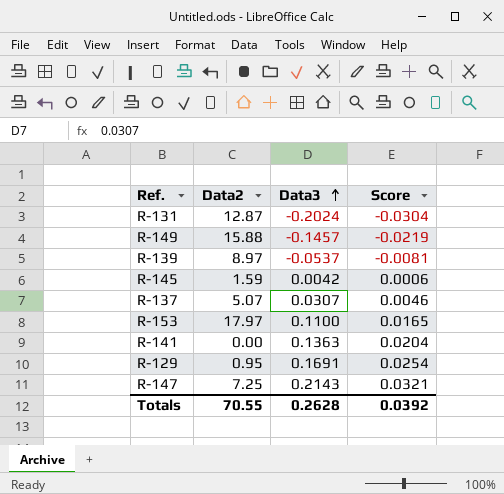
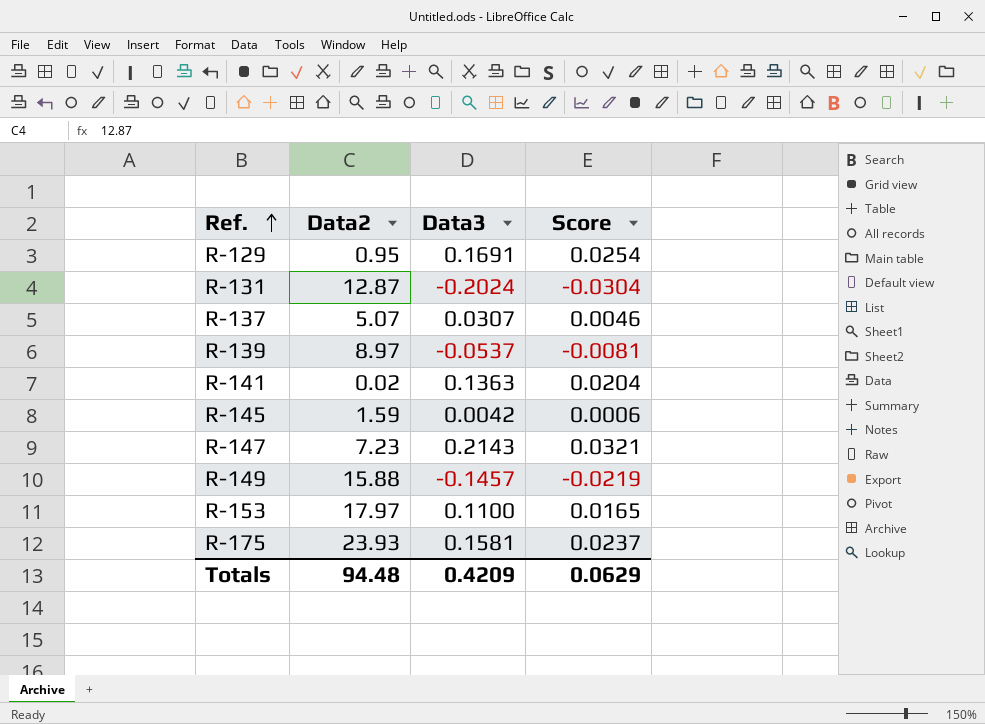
row order: Data3 ascending -> Ref. ascending
R-141 | Data2: 0.00 -> 0.02
R-147 | Data2: 7.25 -> 7.23
row R-175: none -> 23.93 | 0.1581 | 0.0237
Totals | Data2: 70.55 -> 94.48
Totals | Data3: 0.2628 -> 0.4209
Totals | Score: 0.0392 -> 0.0629

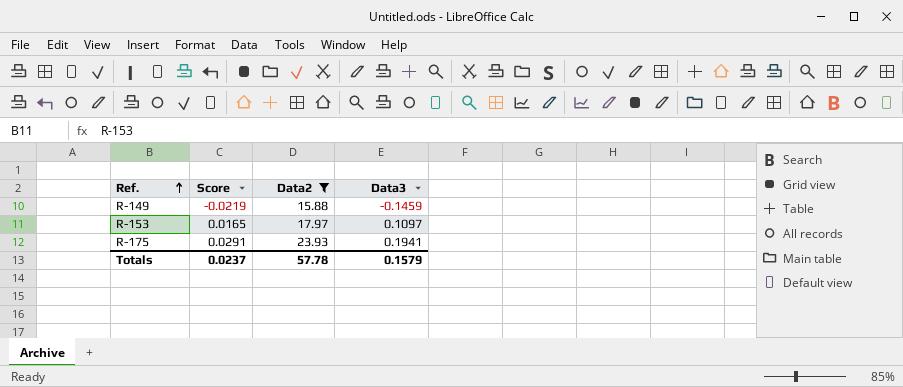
filter: none -> Data2 >= 15.88
column Score | position: 4 -> 2
R-149 | Data3: -0.1457 -> -0.1459
R-153 | Data3: 0.1100 -> 0.1097
R-175 | Score: 0.0237 -> 0.0291
R-175 | Data3: 0.1581 -> 0.1941
Totals | Score: 0.0629 -> 0.0237
Totals | Data2: 94.48 -> 57.78
Totals | Data3: 0.4209 -> 0.1579

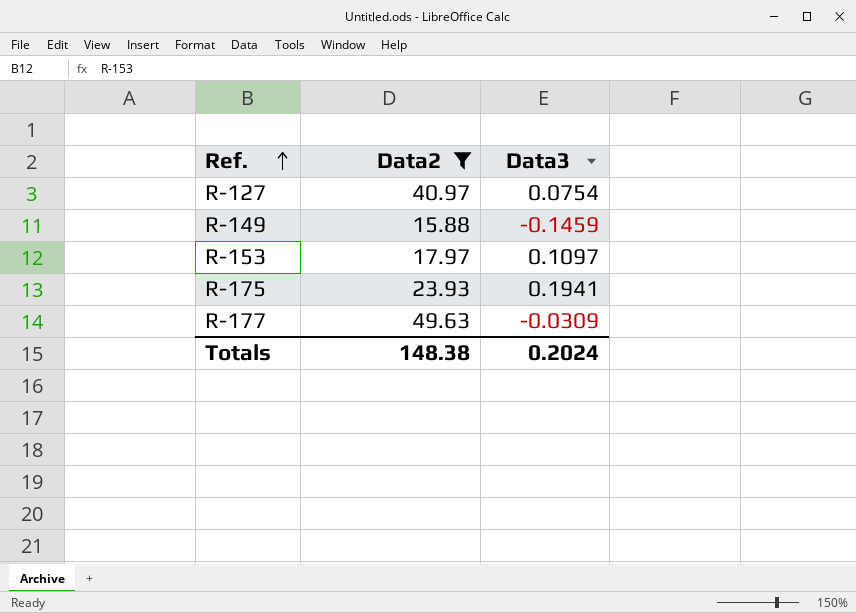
column Score | formula: [Data3] * 0.15 -> none
row R-127: none -> 40.97 | 0.0754
row R-177: none -> 49.63 | -0.0309
Totals | Data2: 57.78 -> 148.38
Totals | Data3: 0.1579 -> 0.2024

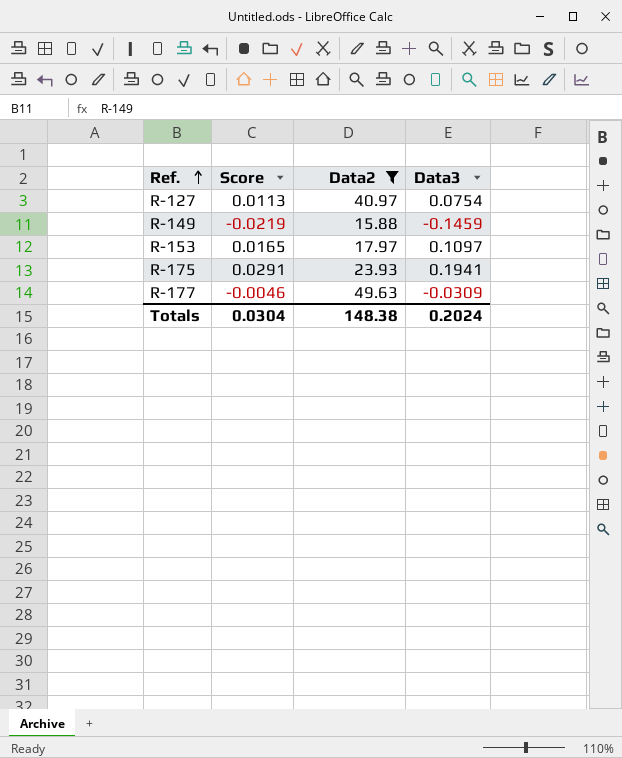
column Score | formula: none -> [Data3] * 0.15

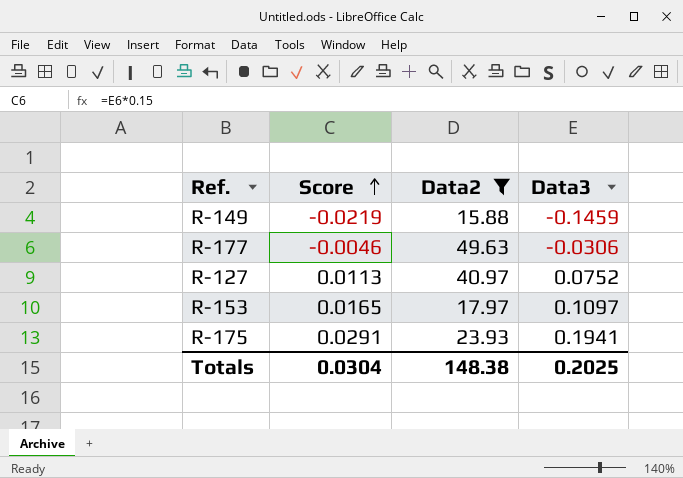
row order: Ref. ascending -> Score ascending
R-177 | Data3: -0.0309 -> -0.0306
R-127 | Data3: 0.0754 -> 0.0752
Totals | Data3: 0.2024 -> 0.2025

